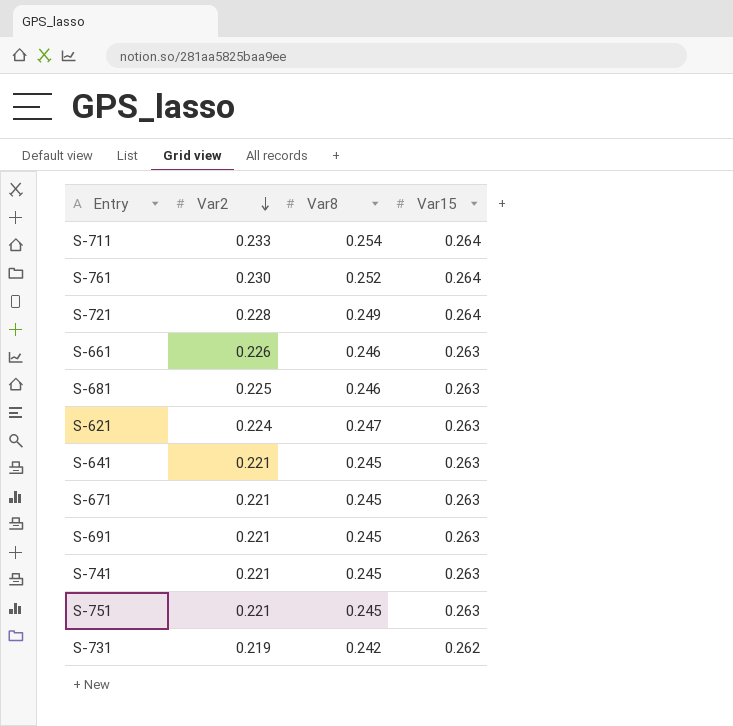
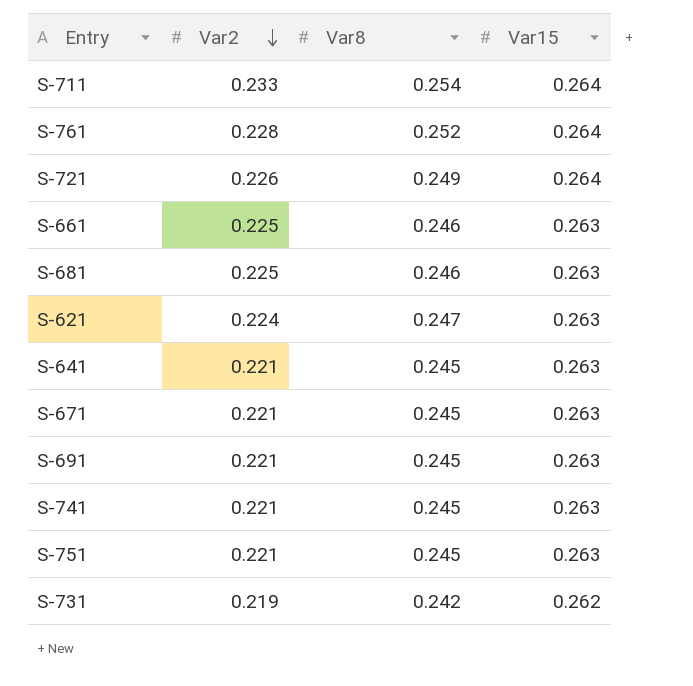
S-761 | Var2: 0.230 -> 0.228
S-721 | Var2: 0.228 -> 0.226
S-661 | Var2: 0.226 -> 0.225

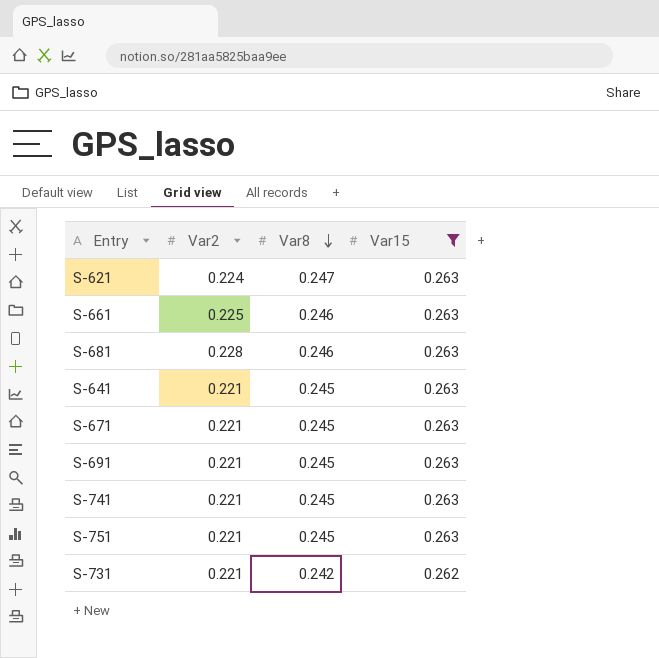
filter: none -> Var15 != 0.264
row order: Var2 descending -> Var8 descending
S-681 | Var2: 0.225 -> 0.228
S-731 | Var2: 0.219 -> 0.221

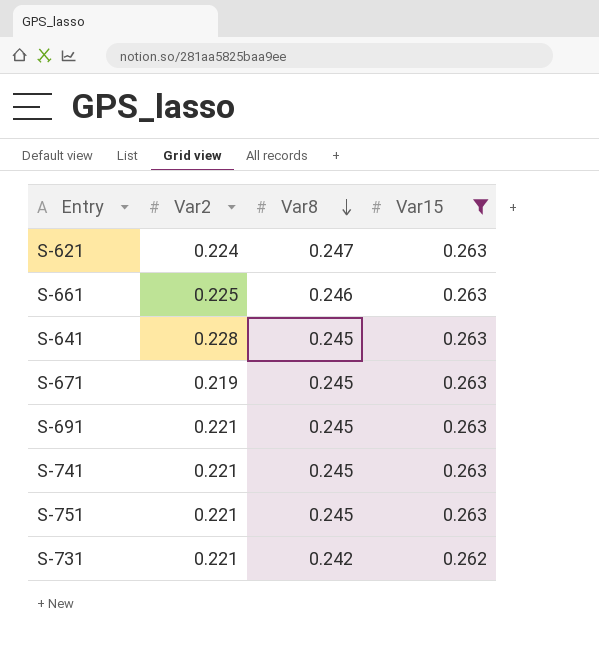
row S-681: 0.228 | 0.246 | 0.263 -> none
S-641 | Var2: 0.221 -> 0.228
S-671 | Var2: 0.221 -> 0.219

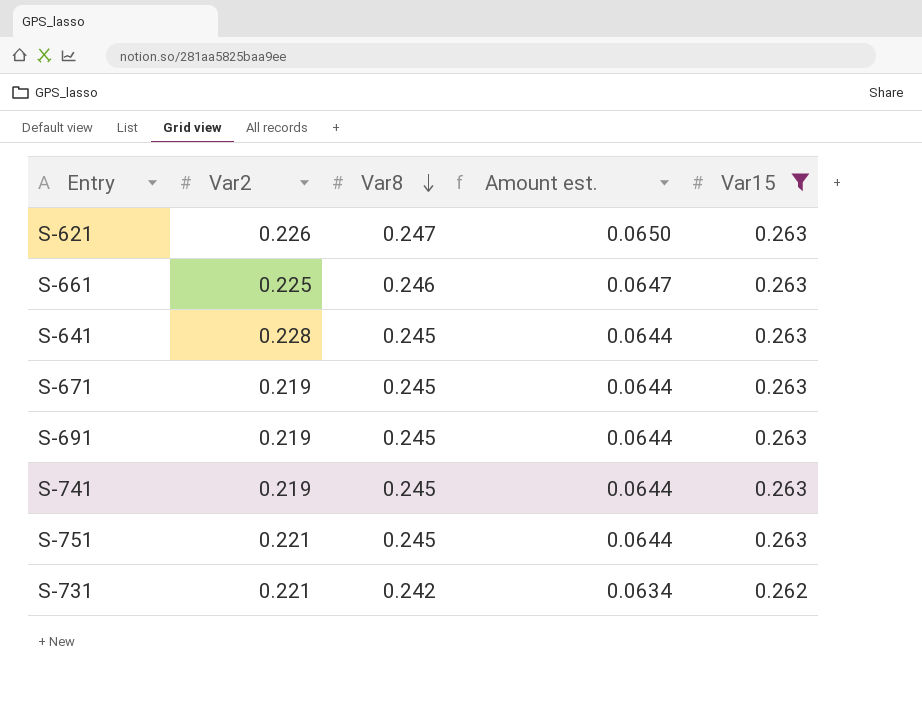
column Amount est. | formula: none -> [Var8] * [Var15]
S-621 | Var2: 0.224 -> 0.226
S-691 | Var2: 0.221 -> 0.219
S-741 | Var2: 0.221 -> 0.219

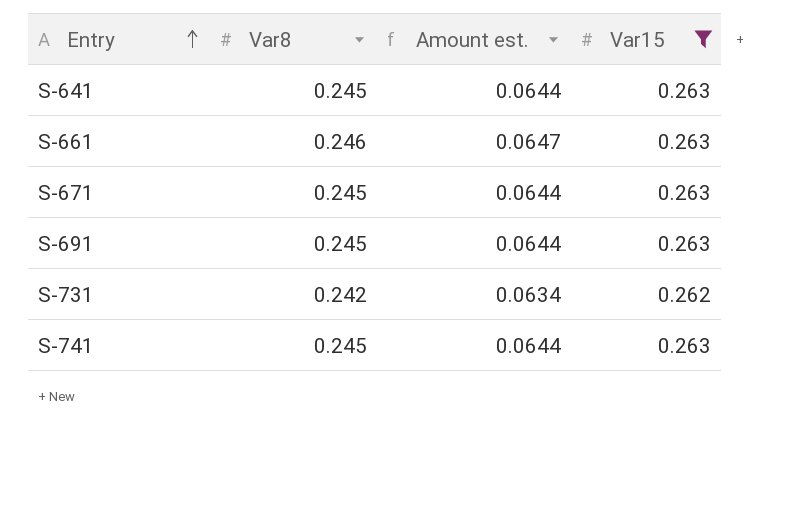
row order: Var8 descending -> Entry ascending
column Var2 | position: 2 -> none
row S-621: 0.226 | 0.247 | 0.0650 | 0.263 -> none
row S-751: 0.221 | 0.245 | 0.0644 | 0.263 -> none

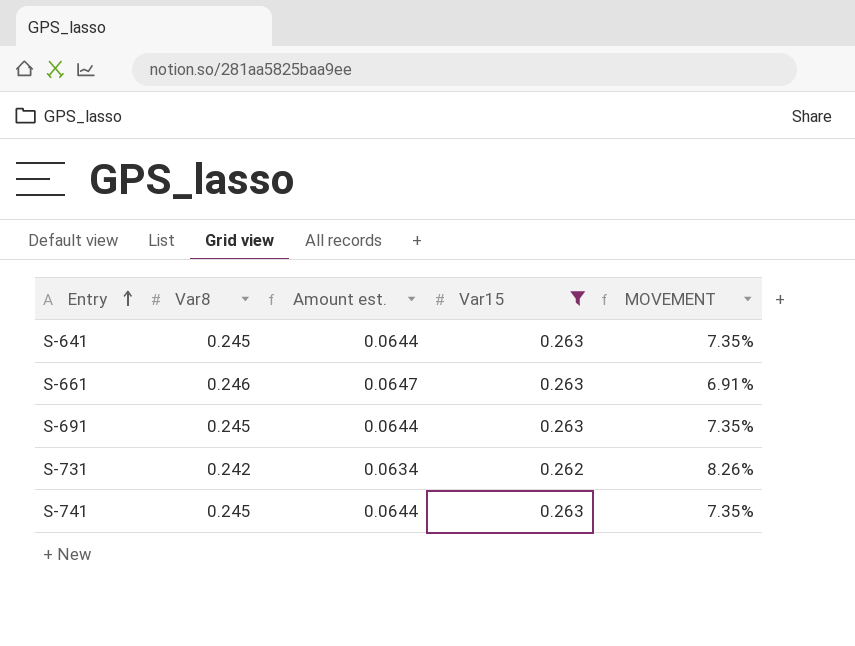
column MOVEMENT | formula: none -> ([Var15] - [Var8]) / [Var8]
row S-671: 0.245 | 0.0644 | 0.263 -> none

